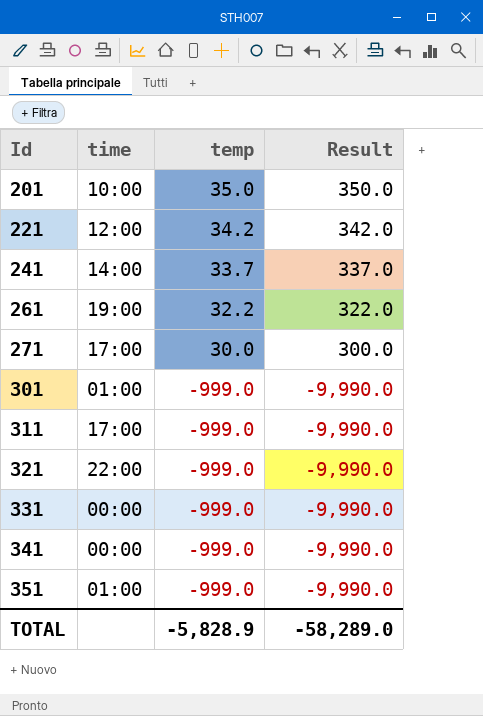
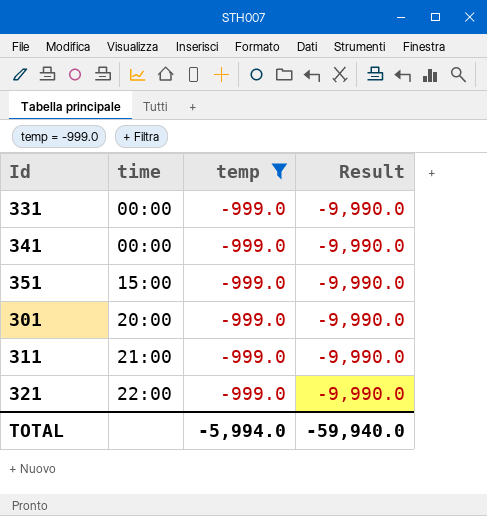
filter: none -> temp = -999.0
row order: Id ascending -> time ascending
351 | time: 01:00 -> 15:00
301 | time: 01:00 -> 20:00
311 | time: 17:00 -> 21:00
TOTAL | temp: -5,828.9 -> -5,994.0
TOTAL | Result: -58,289.0 -> -59,940.0

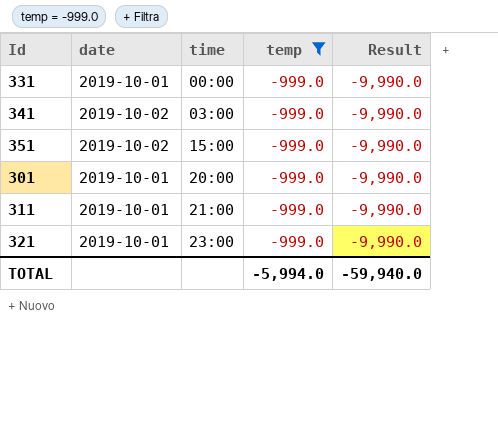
column date | position: none -> 2
341 | time: 00:00 -> 03:00
321 | time: 22:00 -> 23:00

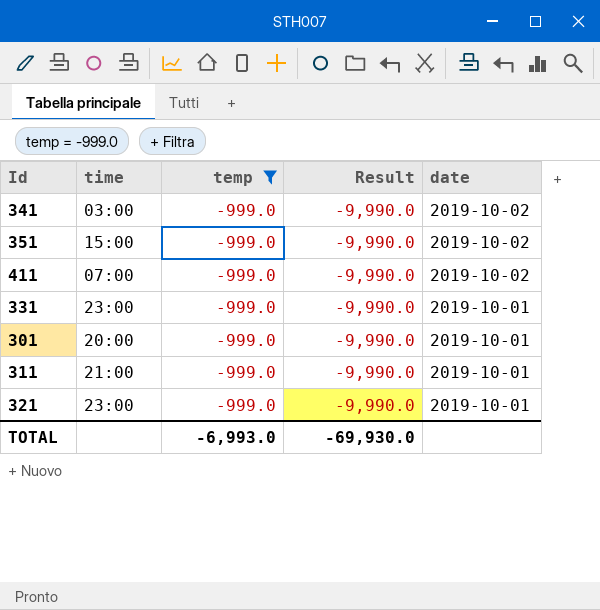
row order: time ascending -> date descending
column date | position: 2 -> 5
row 411: none -> 07:00 | -999.0 | -9,990.0 | 2019-10-02
331 | time: 00:00 -> 23:00
TOTAL | temp: -5,994.0 -> -6,993.0
TOTAL | Result: -59,940.0 -> -69,930.0

